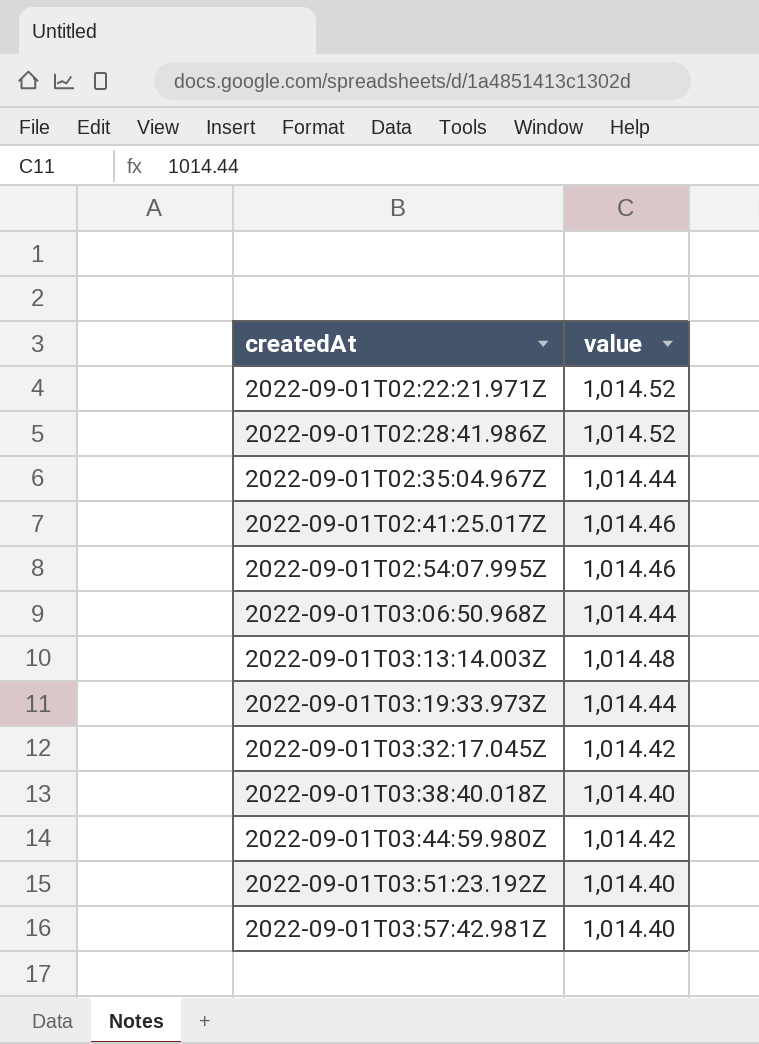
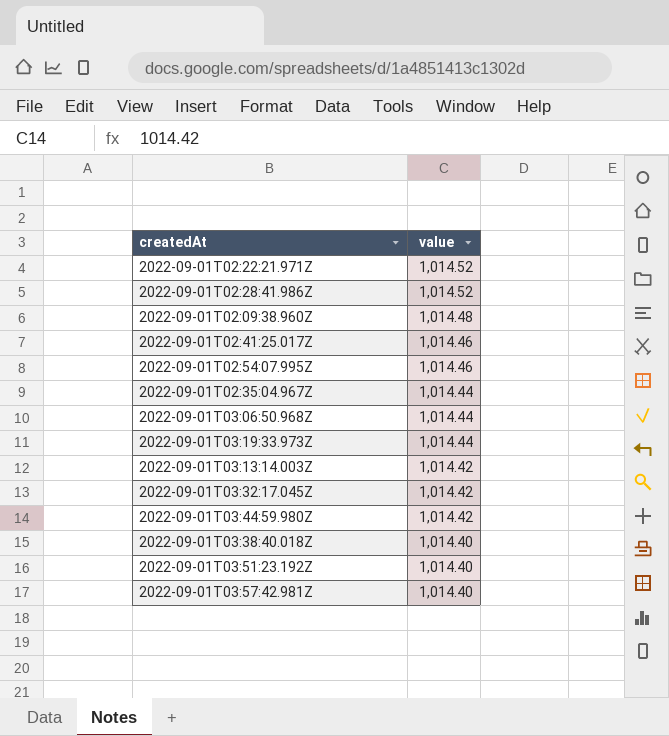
row order: createdAt ascending -> value descending
row 2022-09-01T02:09:38.960Z: none -> 1,014.48
2022-09-01T03:13:14.003Z | value: 1,014.48 -> 1,014.42

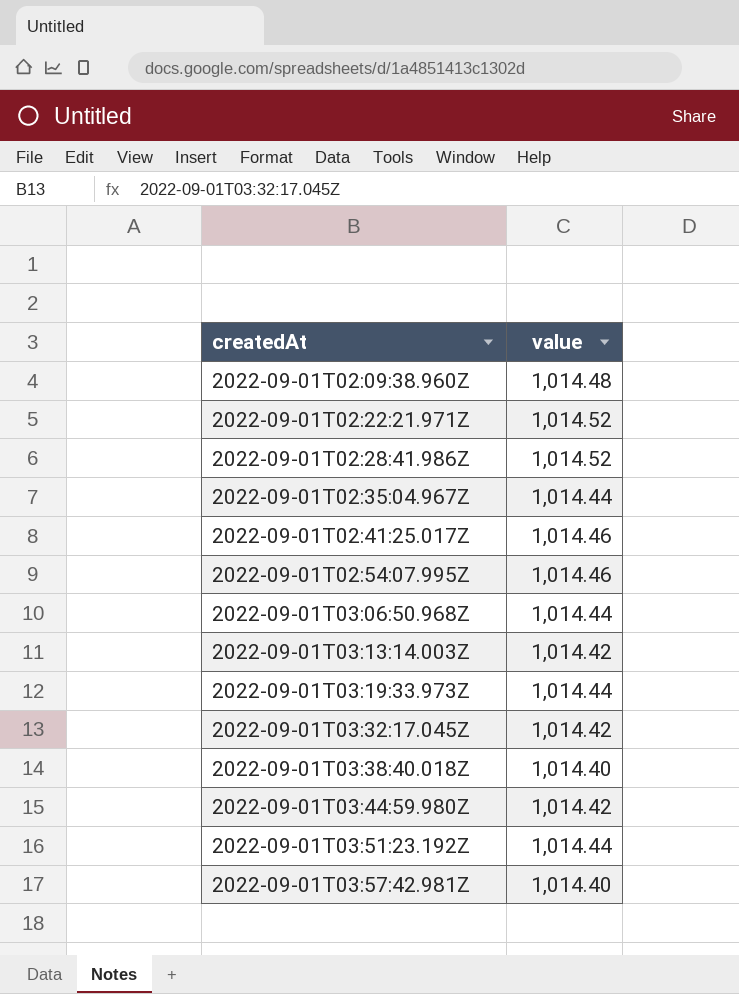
row order: value descending -> createdAt ascending
2022-09-01T03:51:23.192Z | value: 1,014.40 -> 1,014.44

